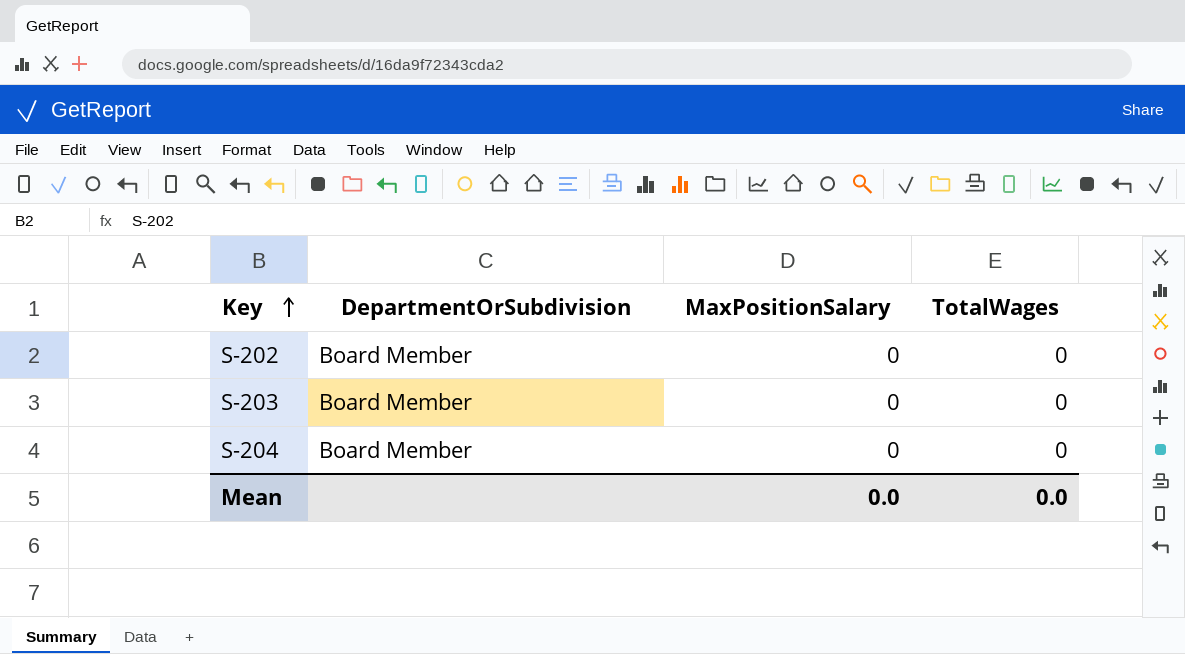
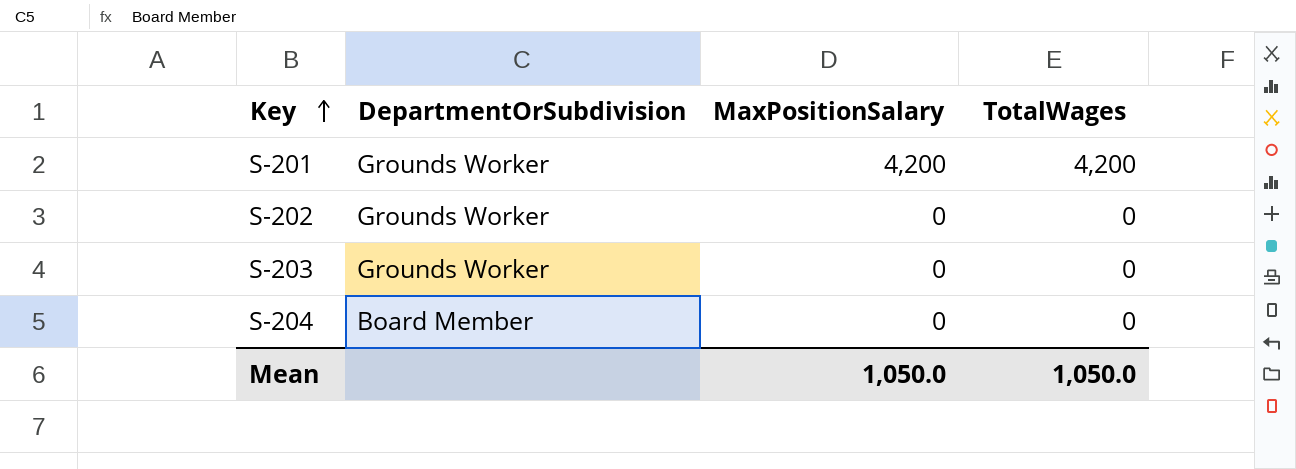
row S-201: none -> Grounds Worker | 4,200 | 4,200
S-202 | DepartmentOrSubdivision: Board Member -> Grounds Worker
S-203 | DepartmentOrSubdivision: Board Member -> Grounds Worker
Mean | MaxPositionSalary: 0.0 -> 1,050.0
Mean | TotalWages: 0.0 -> 1,050.0

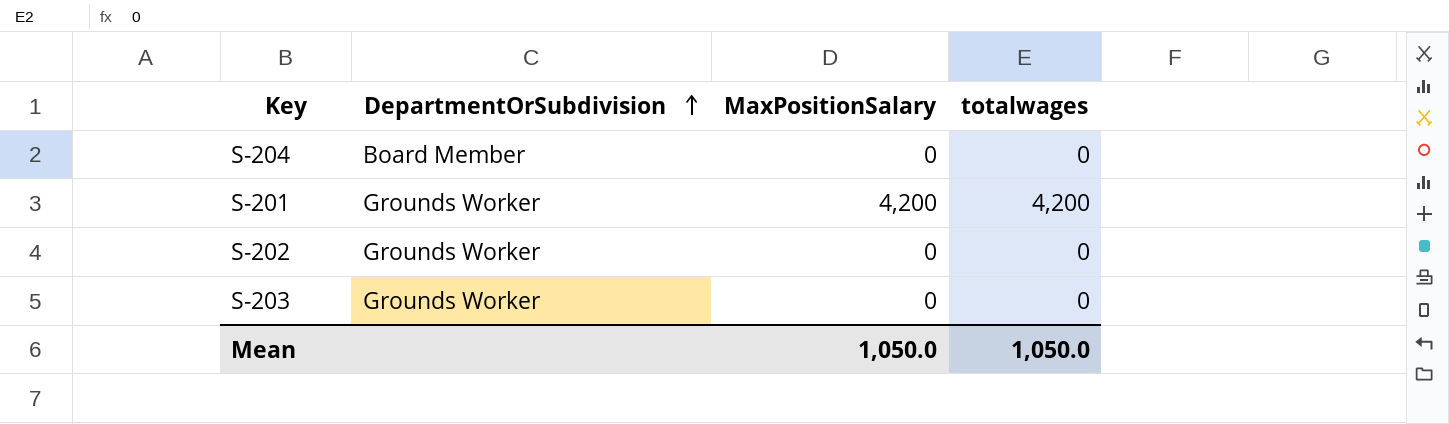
row order: Key ascending -> DepartmentOrSubdivision ascending
column name: TotalWages -> totalwages

